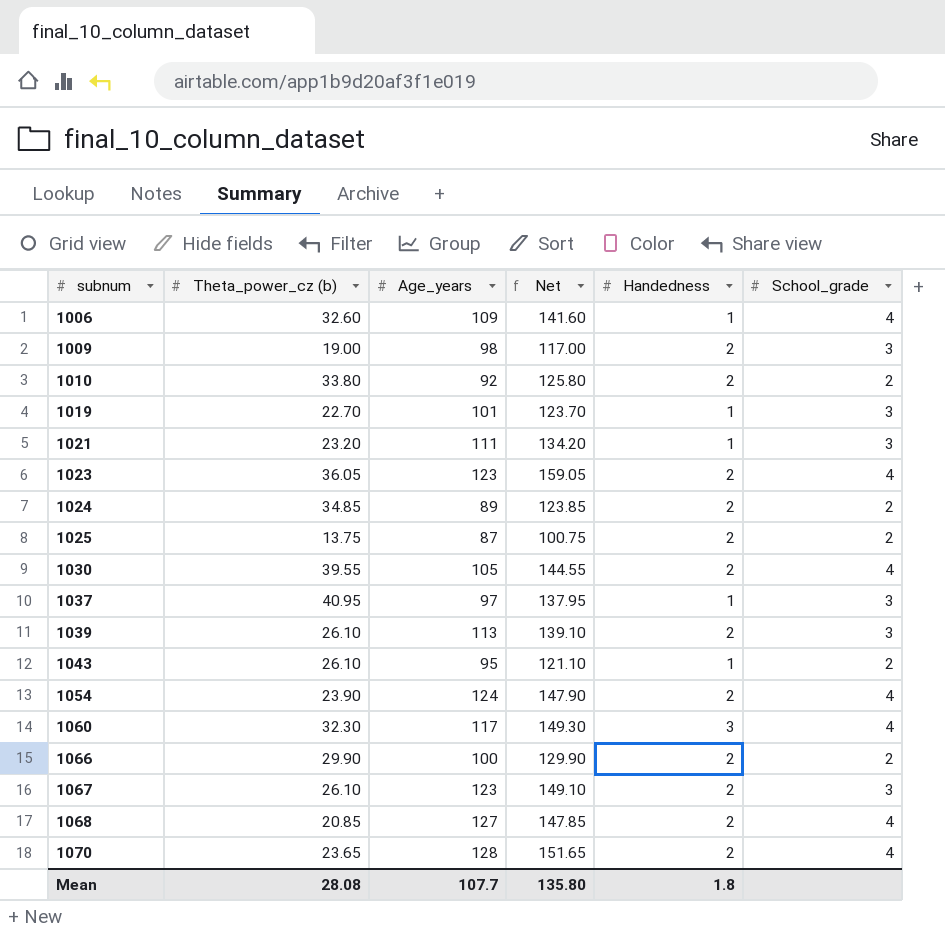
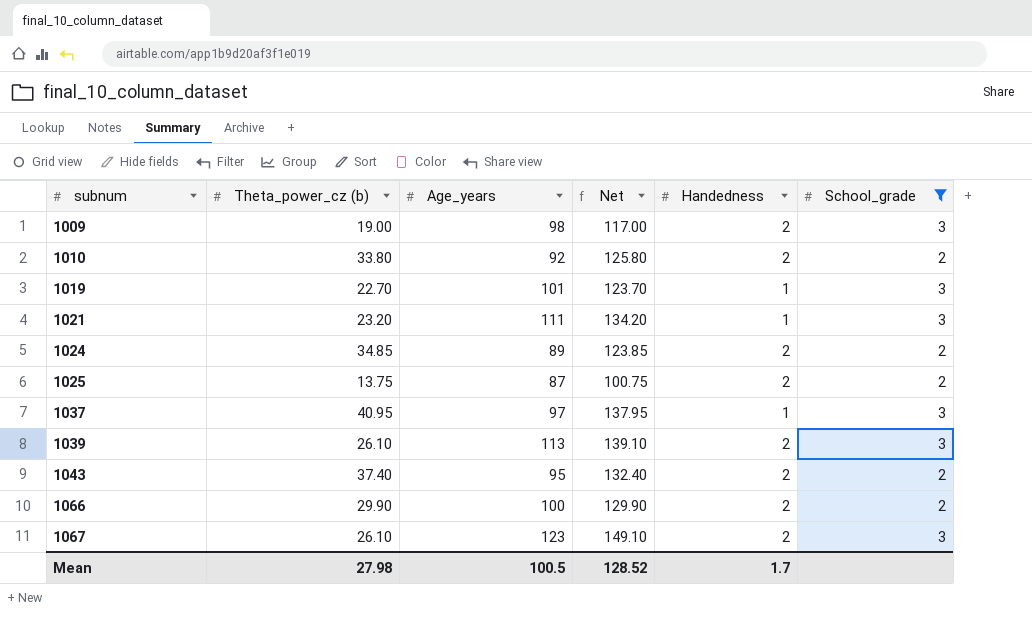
filter: none -> School_grade != 4
1043 | Theta_power_cz (b): 26.10 -> 37.40
1043 | Net: 121.10 -> 132.40
1043 | Handedness: 1 -> 2
Mean | Theta_power_cz (b): 28.08 -> 27.98
Mean | Age_years: 107.7 -> 100.5
Mean | Net: 135.80 -> 128.52
Mean | Handedness: 1.8 -> 1.7

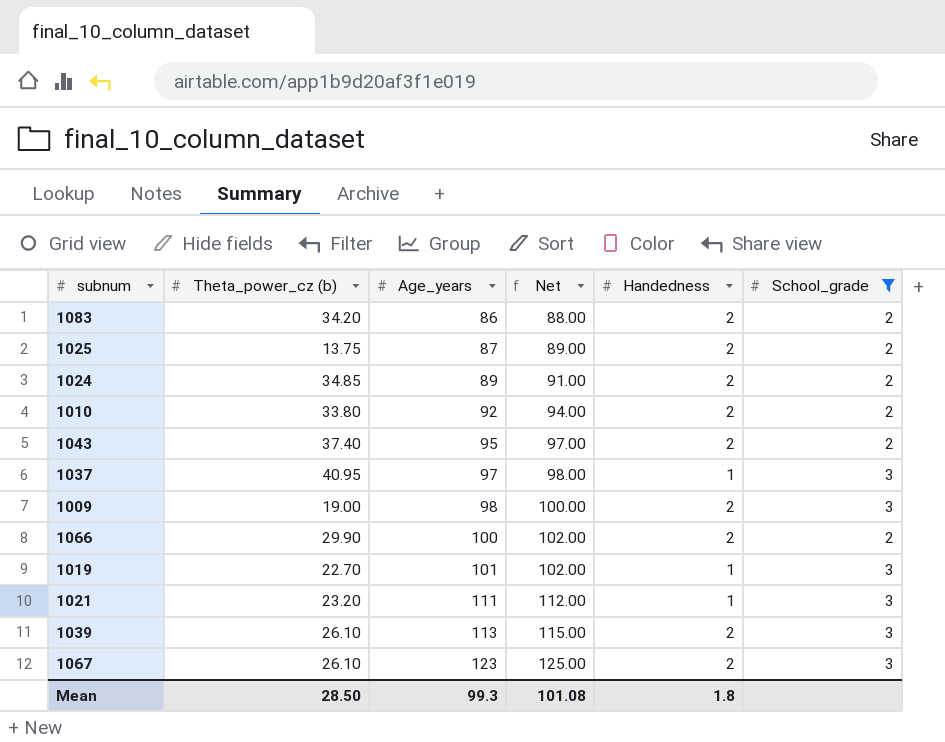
row order: subnum ascending -> Age_years ascending
column Net | formula: [Theta_power_cz (b)] + [Age_years] -> [Age_years] + [Handedness]
row 1083: none -> 34.20 | 86 | 88.00 | 2 | 2
Mean | Theta_power_cz (b): 27.98 -> 28.50
Mean | Age_years: 100.5 -> 99.3
Mean | Net: 128.52 -> 101.08
Mean | Handedness: 1.7 -> 1.8

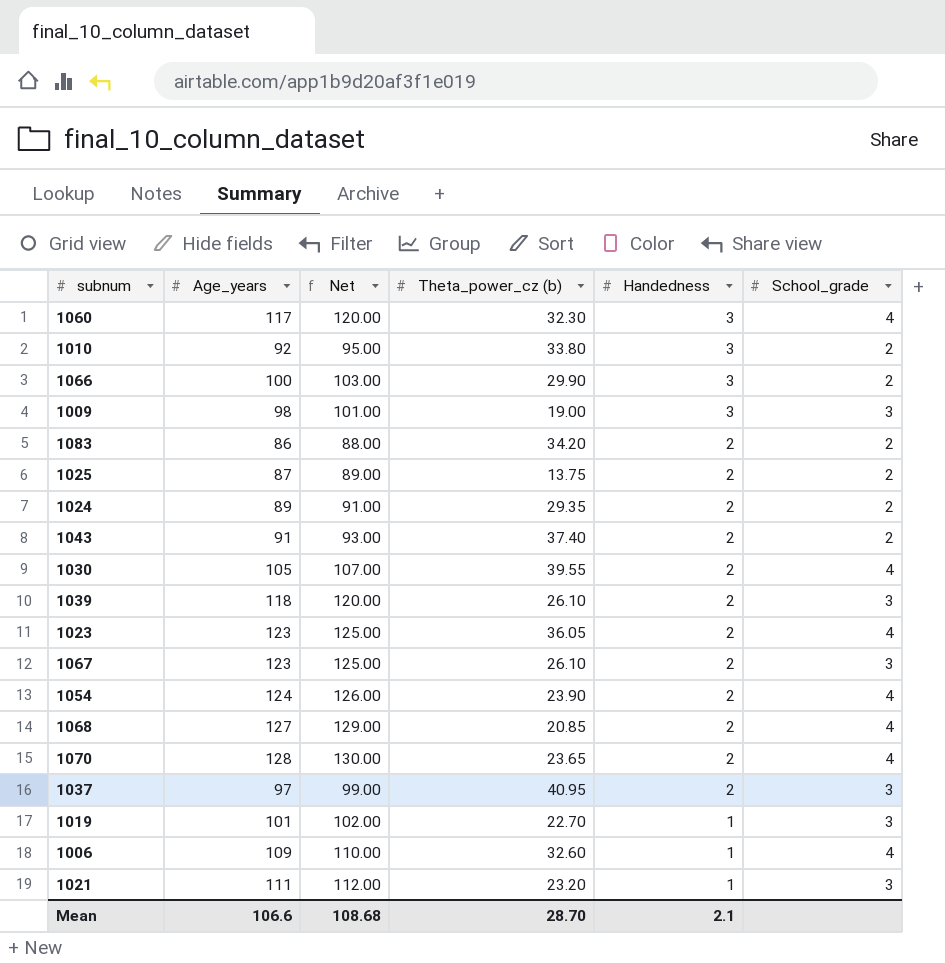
filter: School_grade != 4 -> none
row order: Age_years ascending -> Handedness descending
column Theta_power_cz (b) | position: 2 -> 4
1010 | Net: 94.00 -> 95.00
1010 | Handedness: 2 -> 3
1066 | Net: 102.00 -> 103.00
1066 | Handedness: 2 -> 3
1009 | Net: 100.00 -> 101.00
1009 | Handedness: 2 -> 3
1024 | Theta_power_cz (b): 34.85 -> 29.35
1043 | Age_years: 95 -> 91
1043 | Net: 97.00 -> 93.00
1039 | Age_years: 113 -> 118
1039 | Net: 115.00 -> 120.00
1037 | Net: 98.00 -> 99.00
1037 | Handedness: 1 -> 2
Mean | Age_years: 99.3 -> 106.6
Mean | Net: 101.08 -> 108.68
Mean | Theta_power_cz (b): 28.50 -> 28.70
Mean | Handedness: 1.8 -> 2.1

